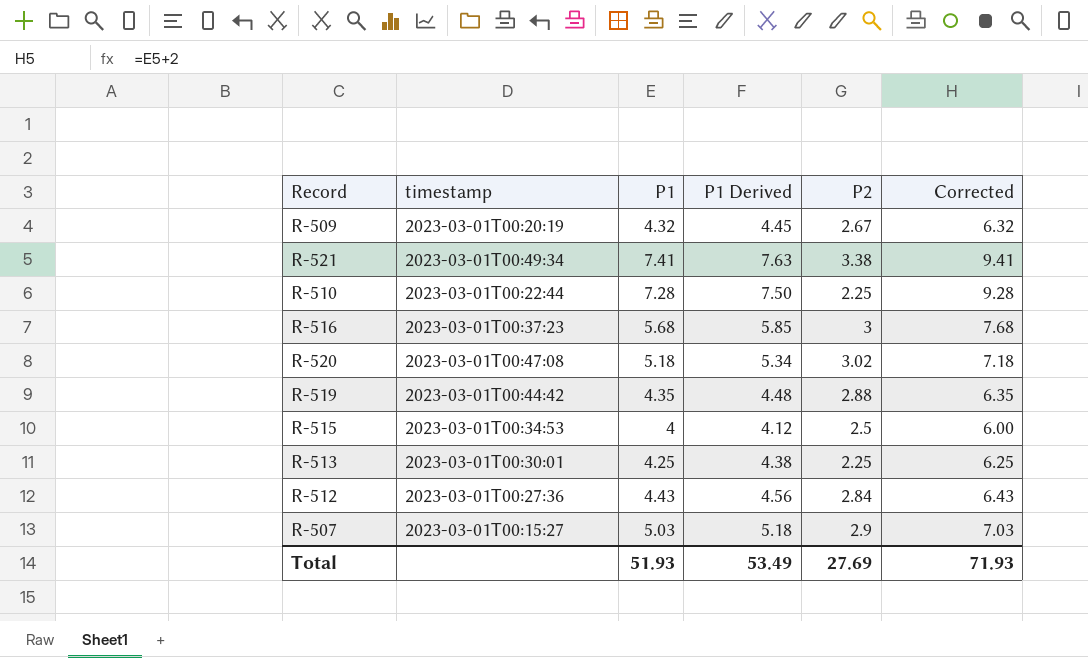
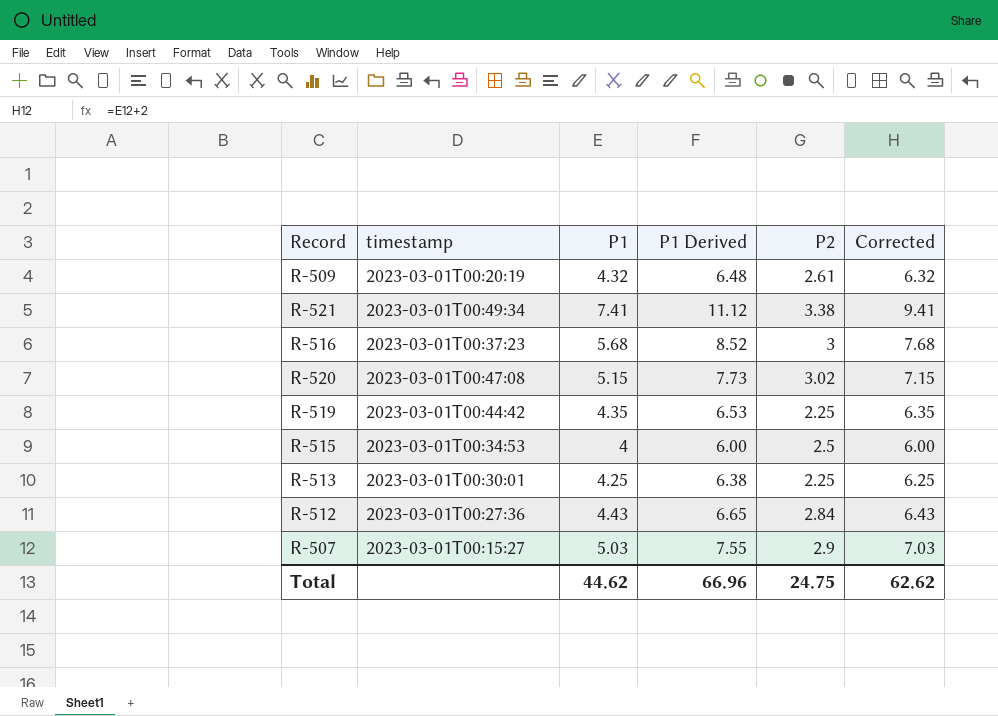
column P1 Derived | formula: [P1] * 1.03 -> [P1] * 1.5
row R-510: 2023-03-01T00:22:44 | 7.28 | 7.50 | 2.25 | 9.28 -> none
R-509 | P2: 2.67 -> 2.61
R-520 | P1: 5.18 -> 5.15
R-520 | Corrected: 7.18 -> 7.15
R-519 | P2: 2.88 -> 2.25
Total | P1: 51.93 -> 44.62
Total | P1 Derived: 53.49 -> 66.96
Total | P2: 27.69 -> 24.75
Total | Corrected: 71.93 -> 62.62

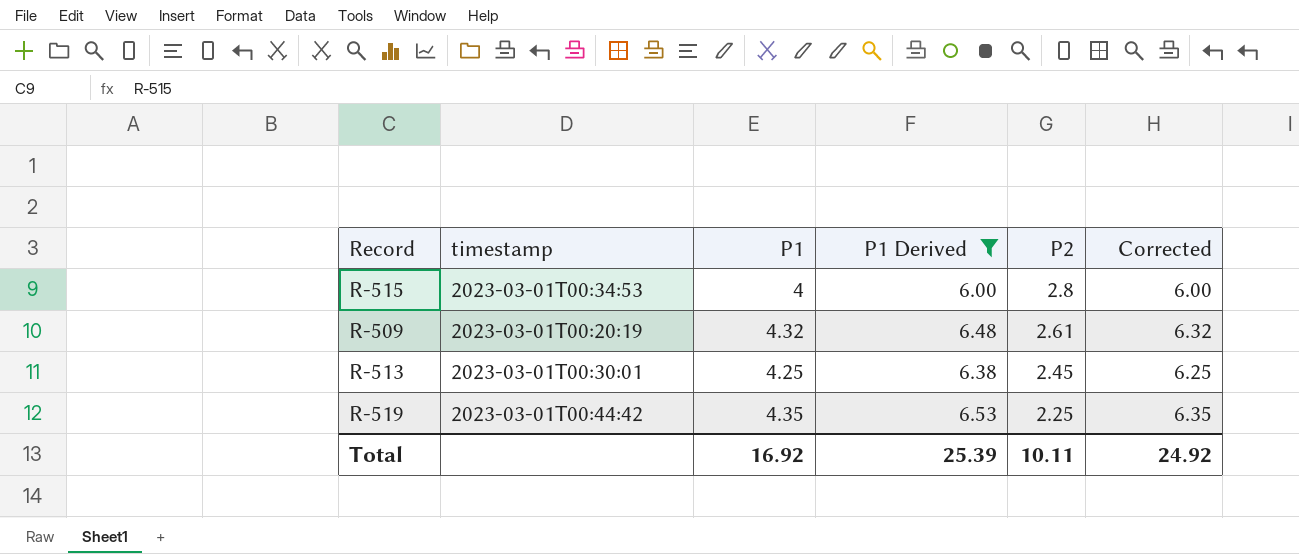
filter: none -> P1 Derived <= 6.53
row order: none -> P2 descending
R-515 | P2: 2.5 -> 2.8
R-513 | P2: 2.25 -> 2.45
Total | P1: 44.62 -> 16.92
Total | P1 Derived: 66.96 -> 25.39
Total | P2: 24.75 -> 10.11
Total | Corrected: 62.62 -> 24.92

